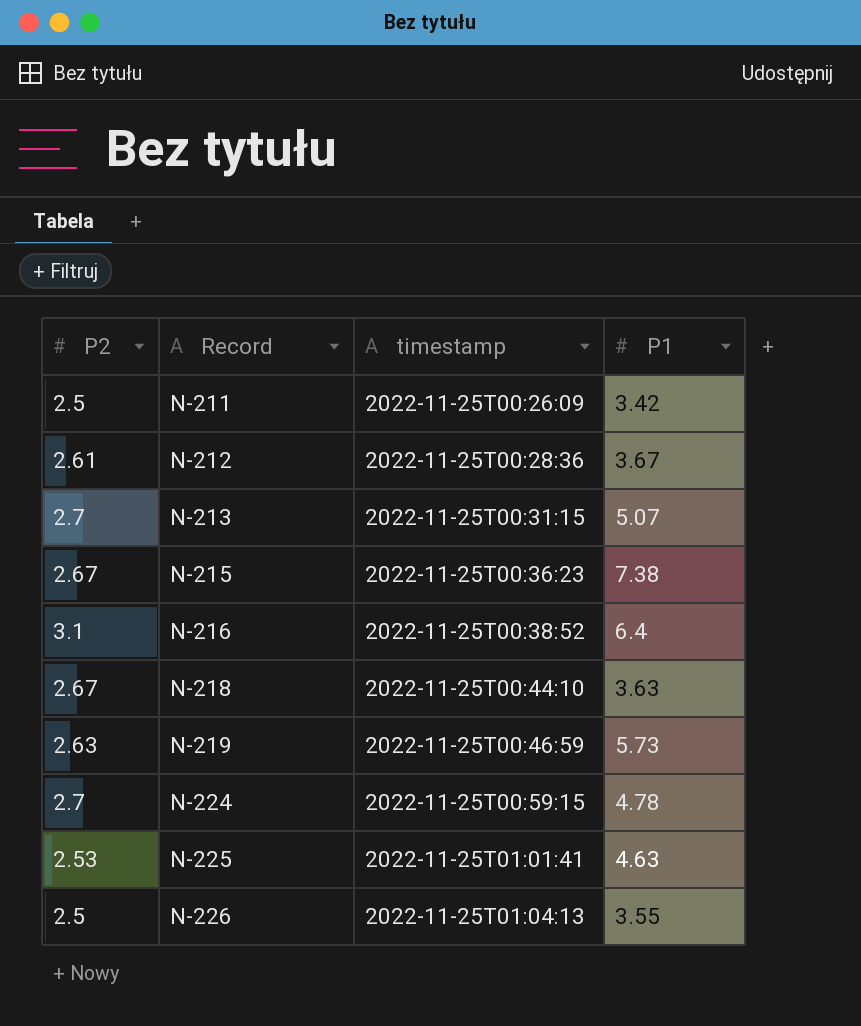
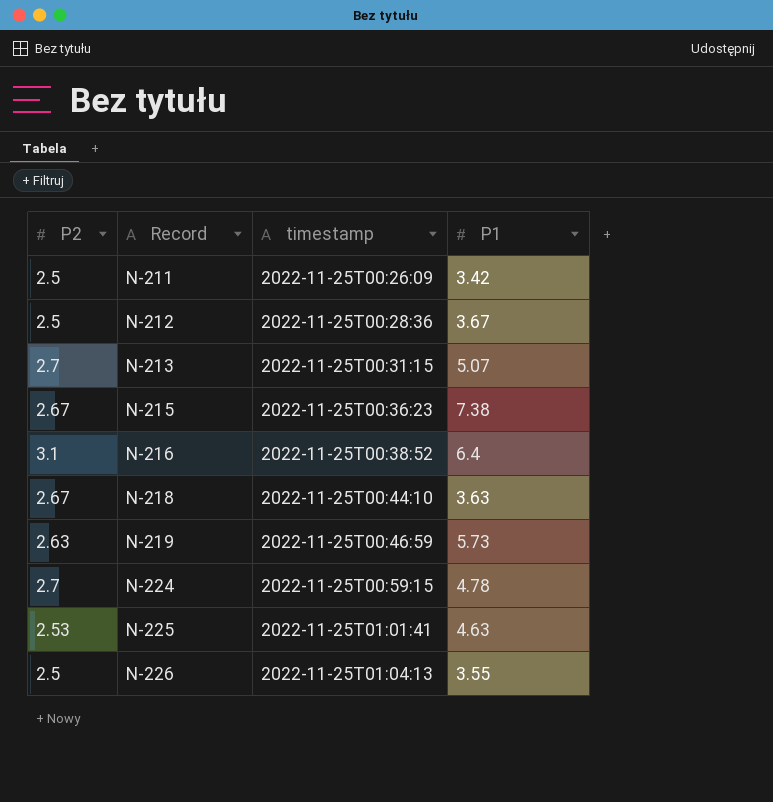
N-212 | P2: 2.61 -> 2.5

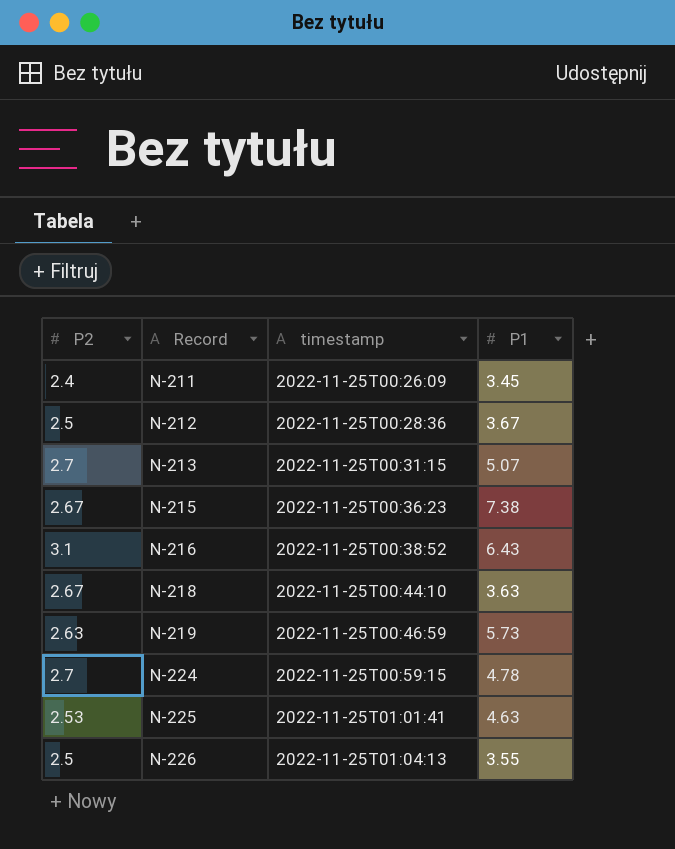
N-211 | P2: 2.5 -> 2.4
N-211 | P1: 3.42 -> 3.45
N-216 | P1: 6.4 -> 6.43

